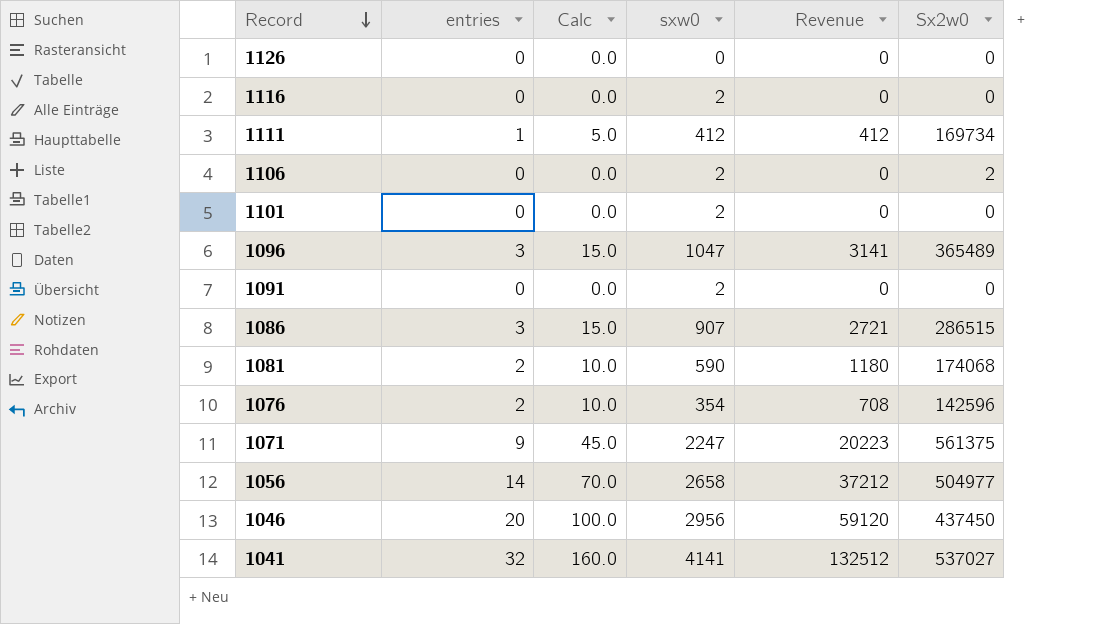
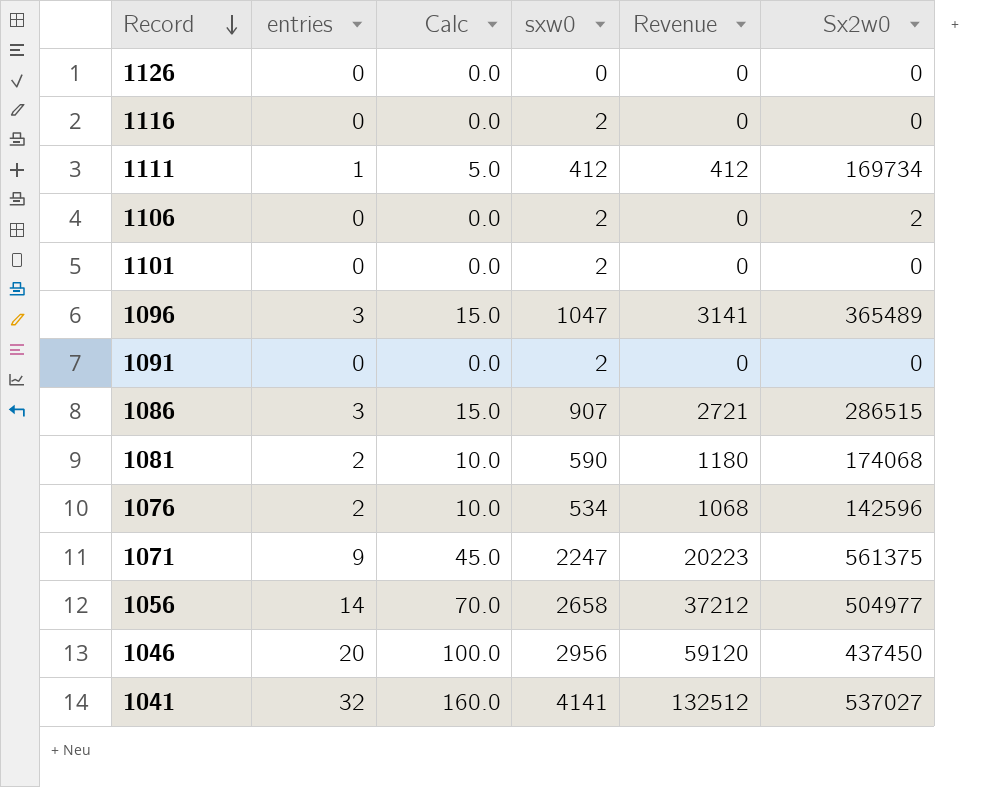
1076 | sxw0: 354 -> 534
1076 | Revenue: 708 -> 1068

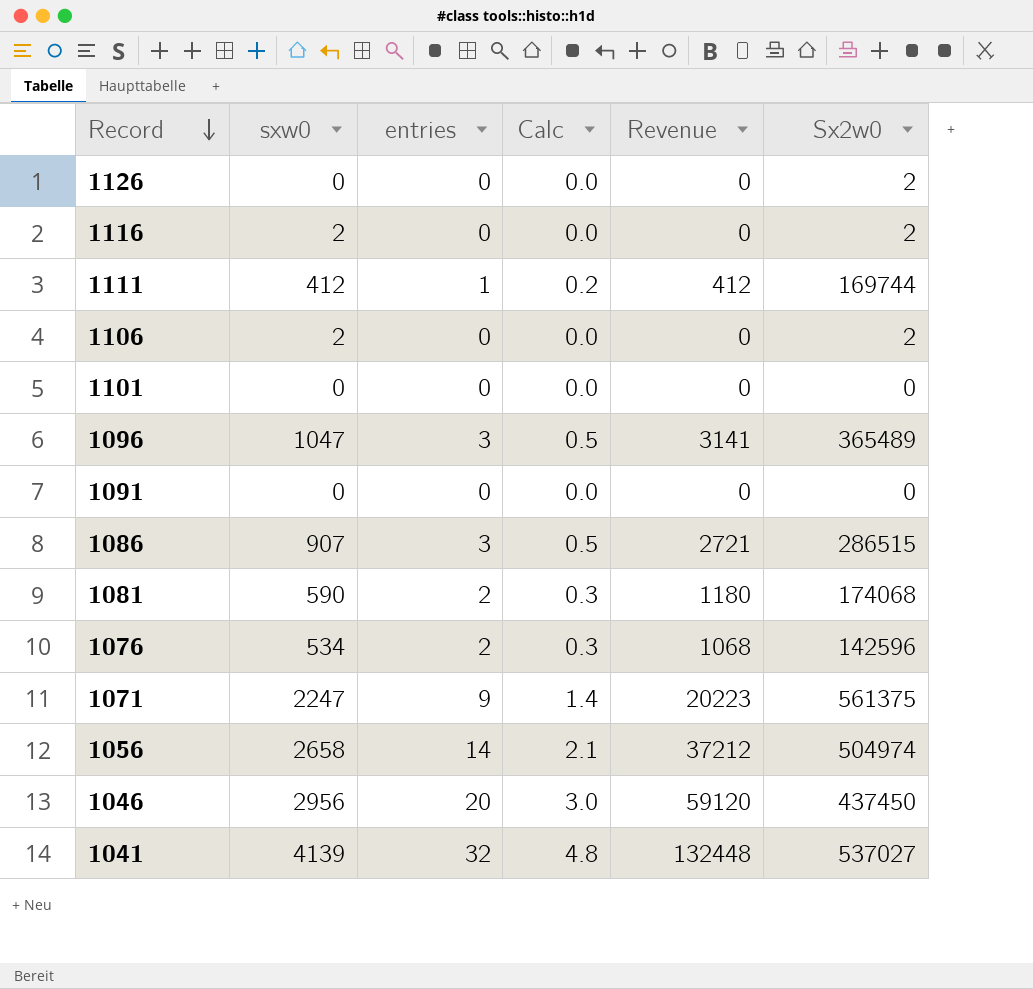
column sxw0 | position: 4 -> 2
column Calc | formula: [entries] * 5 -> [entries] * 0.15
1126 | Sx2w0: 0 -> 2
1116 | Sx2w0: 0 -> 2
1111 | Sx2w0: 169734 -> 169744
1101 | sxw0: 2 -> 0
1091 | sxw0: 2 -> 0
1056 | Sx2w0: 504977 -> 504974
1041 | sxw0: 4141 -> 4139
1041 | Revenue: 132512 -> 132448

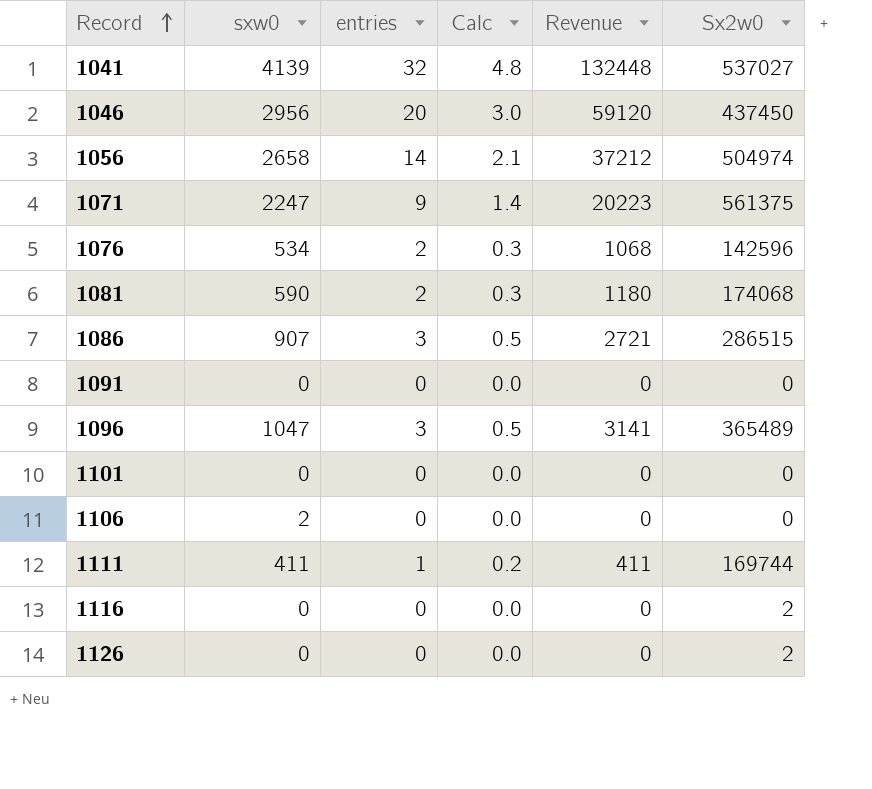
row order: Record descending -> Record ascending
1106 | Sx2w0: 2 -> 0
1111 | sxw0: 412 -> 411
1111 | Revenue: 412 -> 411
1116 | sxw0: 2 -> 0

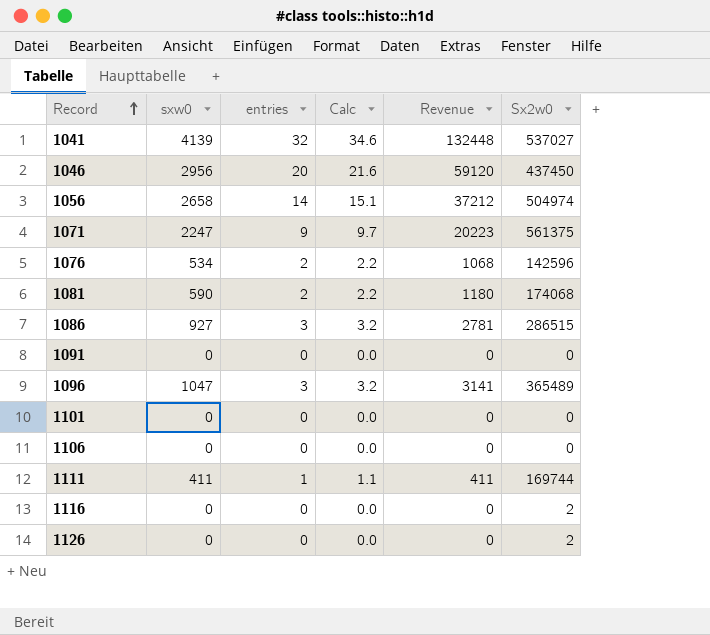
column Calc | formula: [entries] * 0.15 -> [entries] * 1.08
1086 | sxw0: 907 -> 927
1086 | Revenue: 2721 -> 2781
1106 | sxw0: 2 -> 0

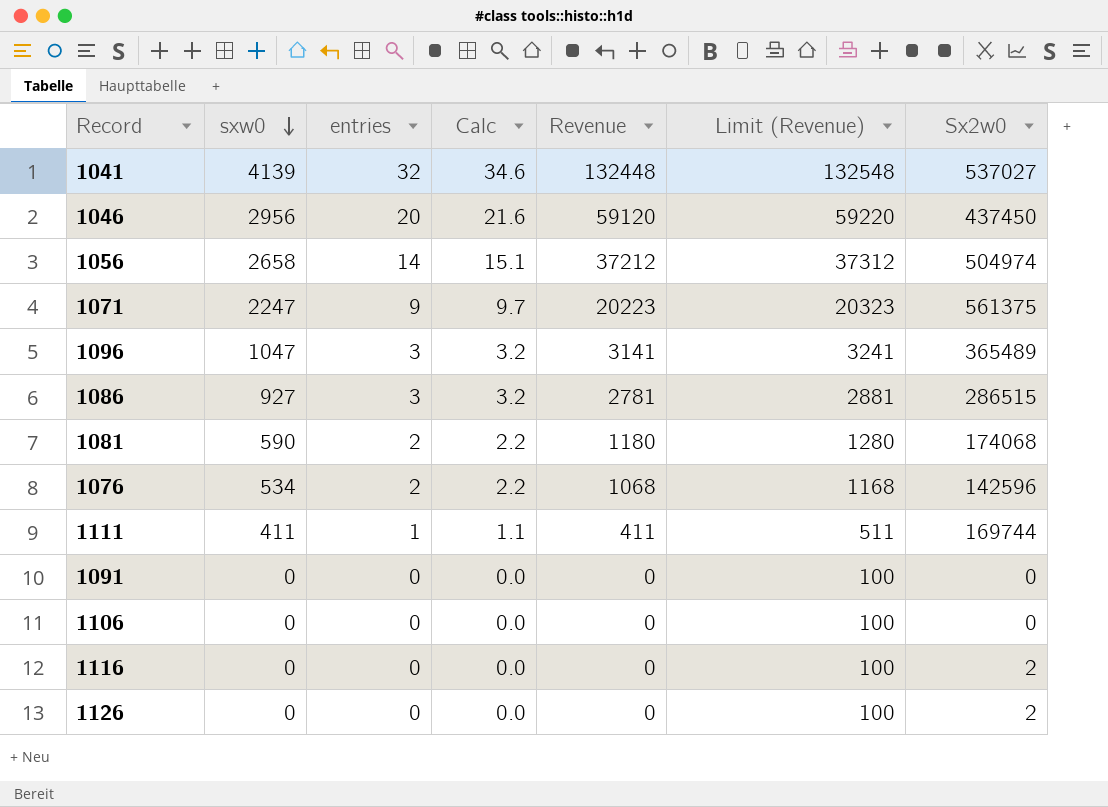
row order: Record ascending -> sxw0 descending
column Limit (Revenue) | formula: none -> [Revenue] + 100
row 1101: 0 | 0 | 0.0 | 0 | 0 -> none

